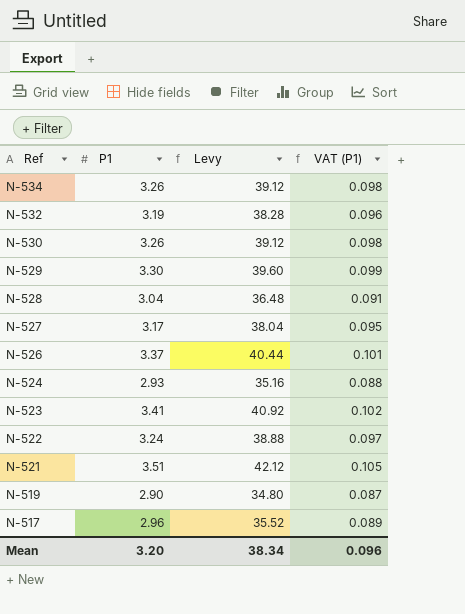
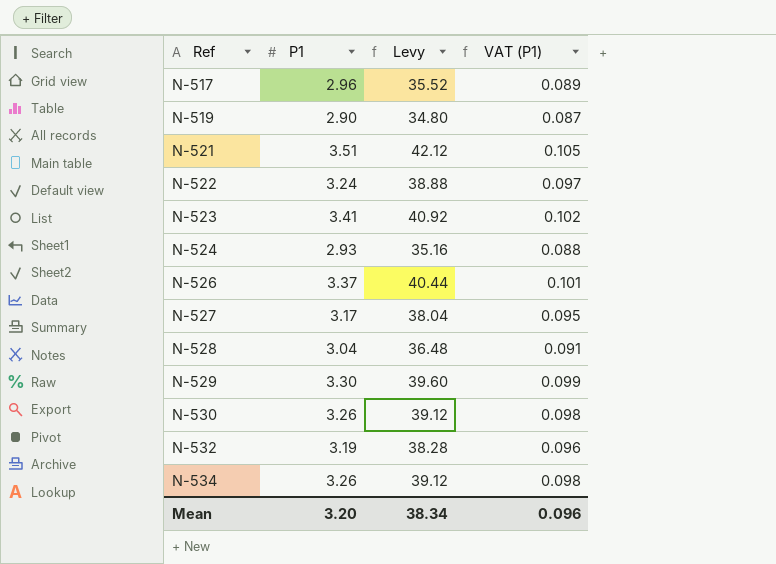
row order: Ref descending -> Ref ascending

